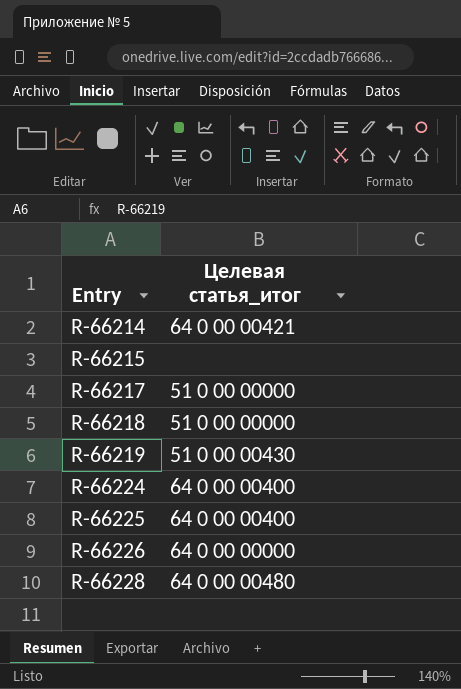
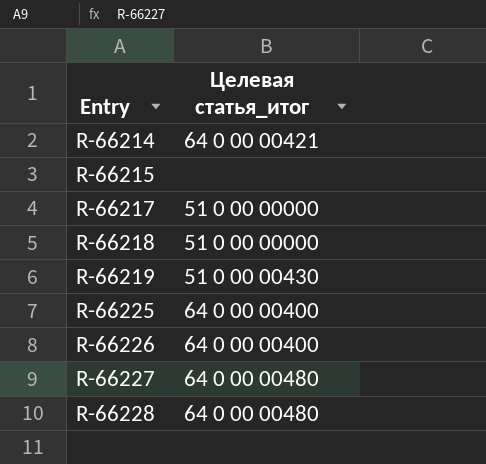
row R-66224: 64 0 00 00400 -> none
R-66226 | Целевая статья_итог: 64 0 00 00000 -> 64 0 00 00400
row R-66227: none -> 64 0 00 00480

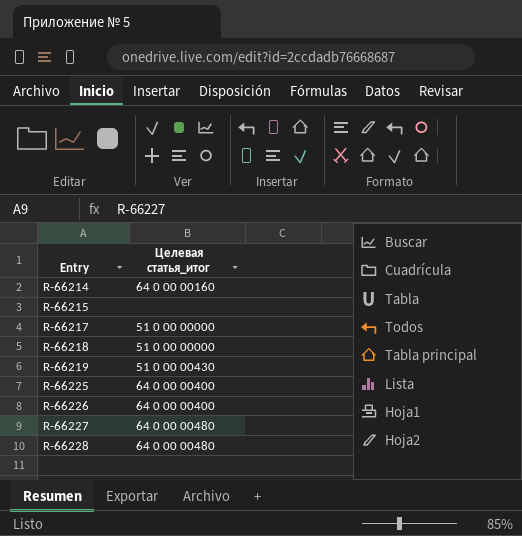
R-66214 | Целевая статья_итог: 64 0 00 00421 -> 64 0 00 00160

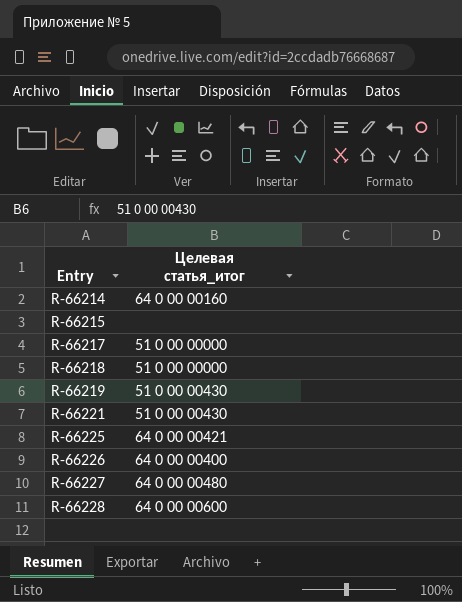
row R-66221: none -> 51 0 00 00430
R-66225 | Целевая статья_итог: 64 0 00 00400 -> 64 0 00 00421
R-66228 | Целевая статья_итог: 64 0 00 00480 -> 64 0 00 00600

